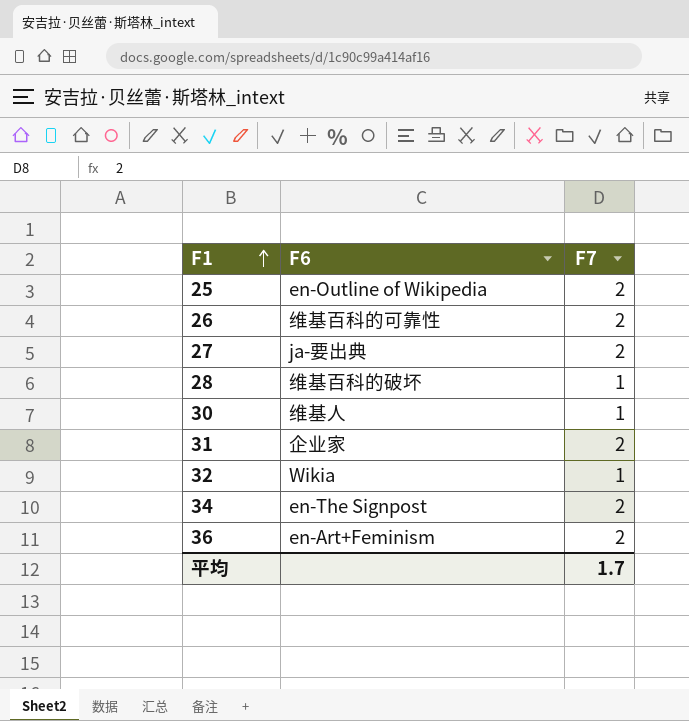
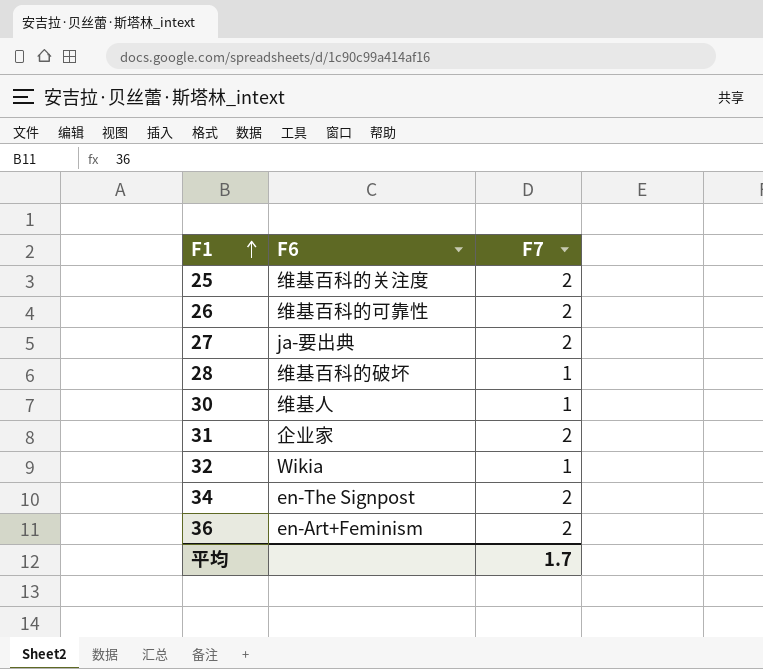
25 | F6: en-Outline of Wikipedia -> 维基百科的关注度

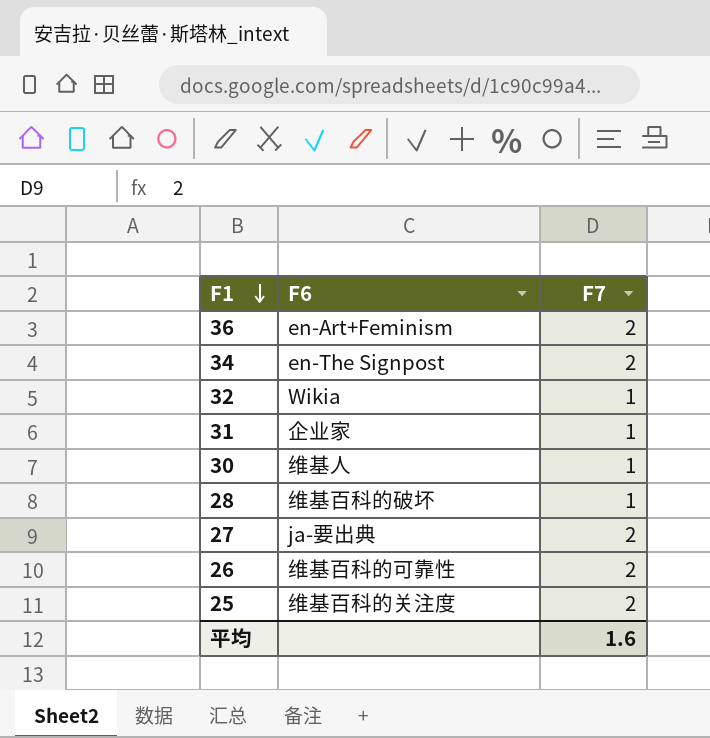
row order: F1 ascending -> F1 descending
31 | F7: 2 -> 1
平均 | F7: 1.7 -> 1.6

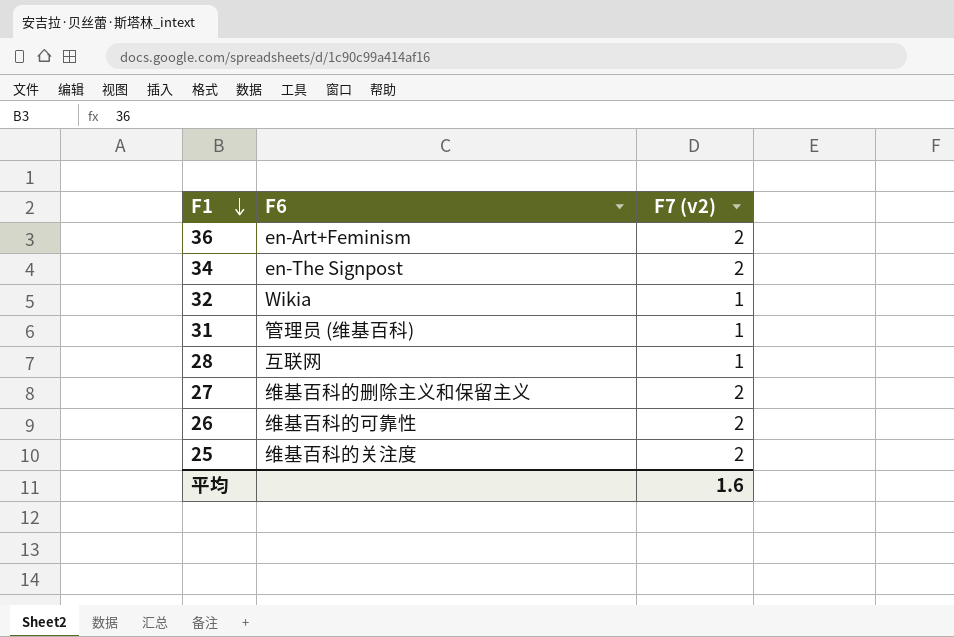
column name: F7 -> F7 (v2)
row 30: 维基人 | 1 -> none
31 | F6: 企业家 -> 管理员 (维基百科)
28 | F6: 维基百科的破坏 -> 互联网
27 | F6: ja-要出典 -> 维基百科的删除主义和保留主义

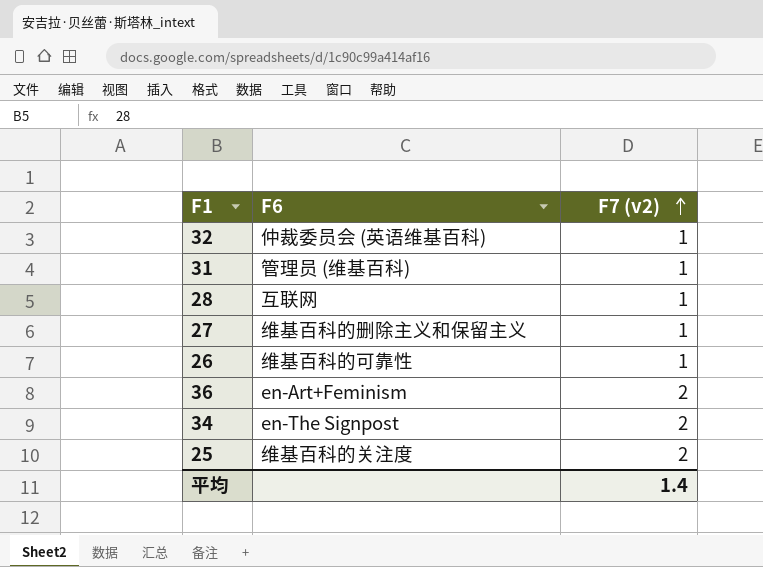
row order: F1 descending -> F7 (v2) ascending
32 | F6: Wikia -> 仲裁委员会 (英语维基百科)
27 | F7 (v2): 2 -> 1
26 | F7 (v2): 2 -> 1
平均 | F7 (v2): 1.6 -> 1.4

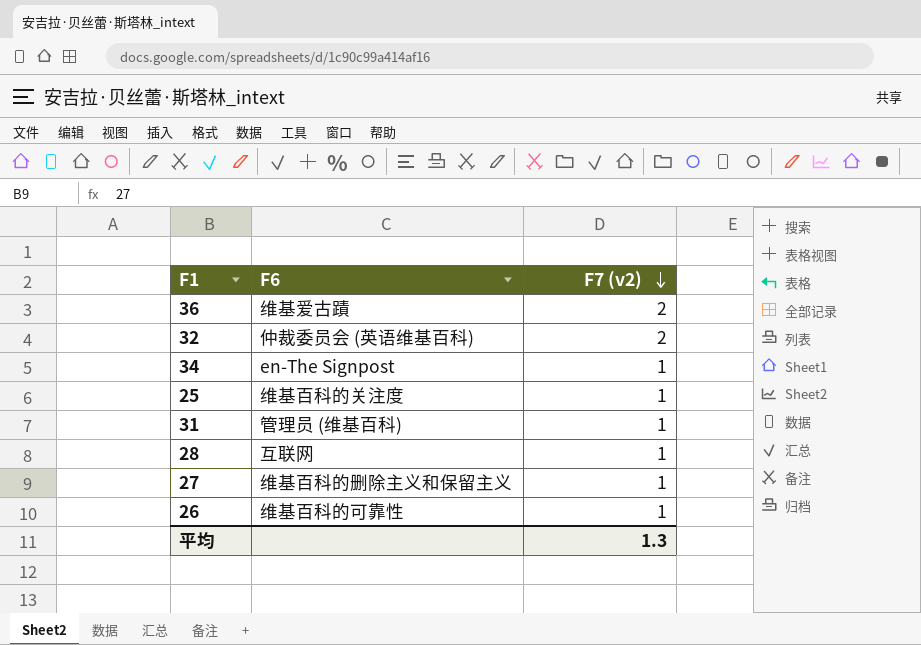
row order: F7 (v2) ascending -> F7 (v2) descending
36 | F6: en-Art+Feminism -> 维基爱古蹟
32 | F7 (v2): 1 -> 2
34 | F7 (v2): 2 -> 1
25 | F7 (v2): 2 -> 1
平均 | F7 (v2): 1.4 -> 1.3

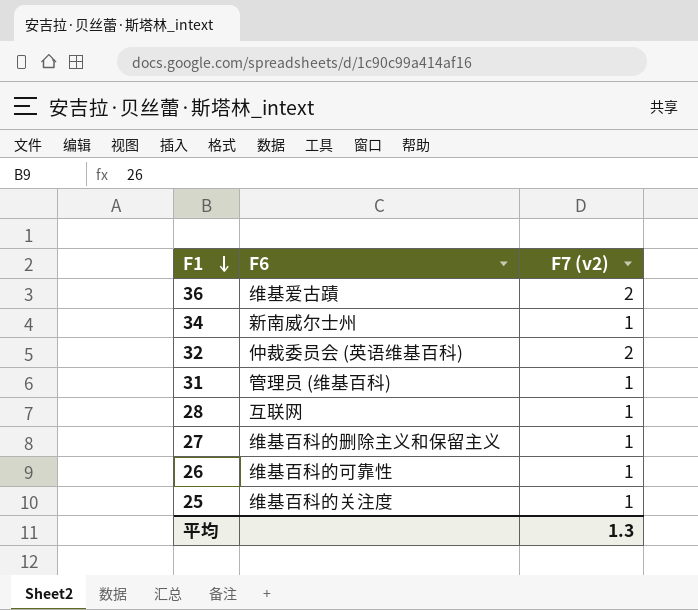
row order: F7 (v2) descending -> F1 descending
34 | F6: en-The Signpost -> 新南威尔士州

